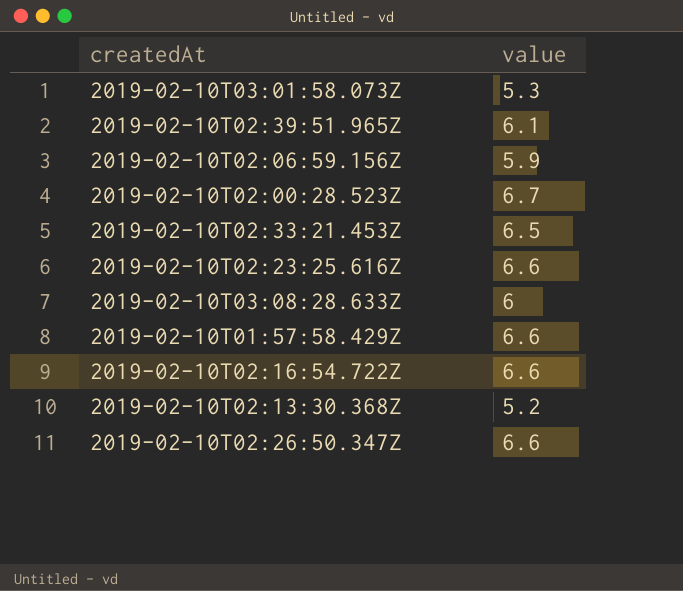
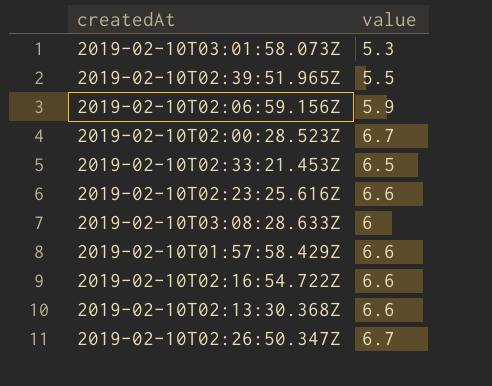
2019-02-10T02:39:51.965Z | value: 6.1 -> 5.5
2019-02-10T02:13:30.368Z | value: 5.2 -> 6.6
2019-02-10T02:26:50.347Z | value: 6.6 -> 6.7

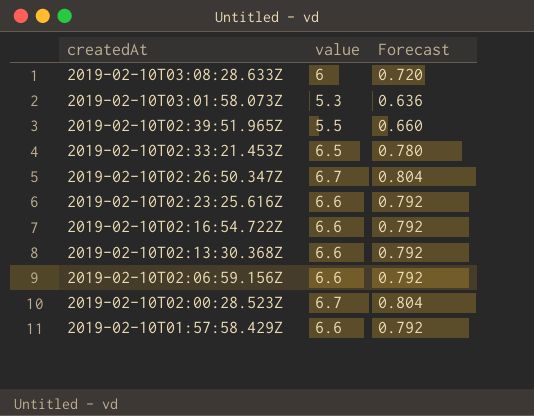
row order: none -> createdAt descending
column Forecast | formula: none -> [value] * 0.12
2019-02-10T02:06:59.156Z | value: 5.9 -> 6.6

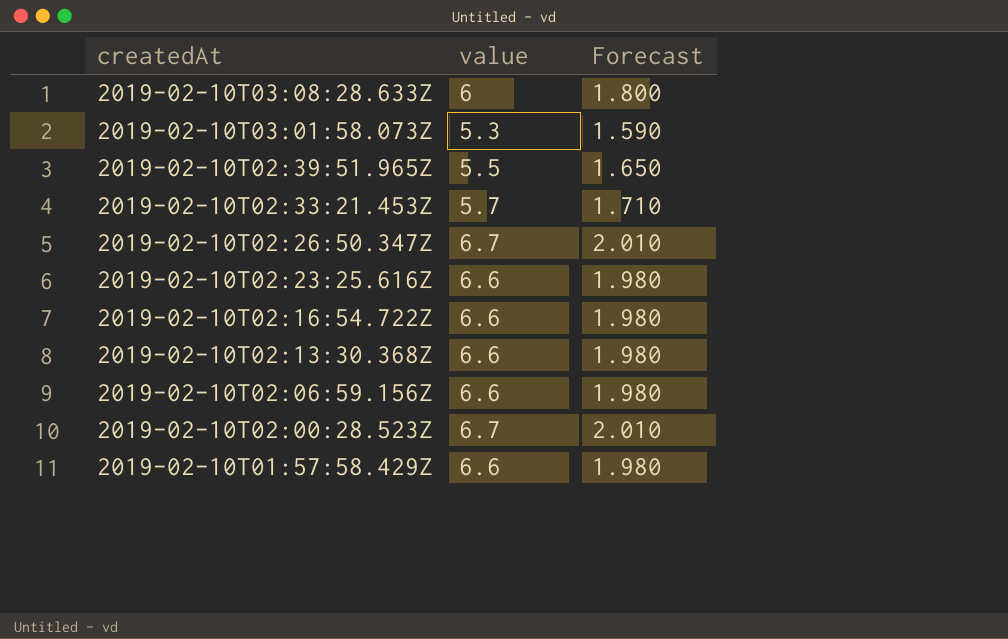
column Forecast | formula: [value] * 0.12 -> [value] * 0.3
2019-02-10T02:33:21.453Z | value: 6.5 -> 5.7

